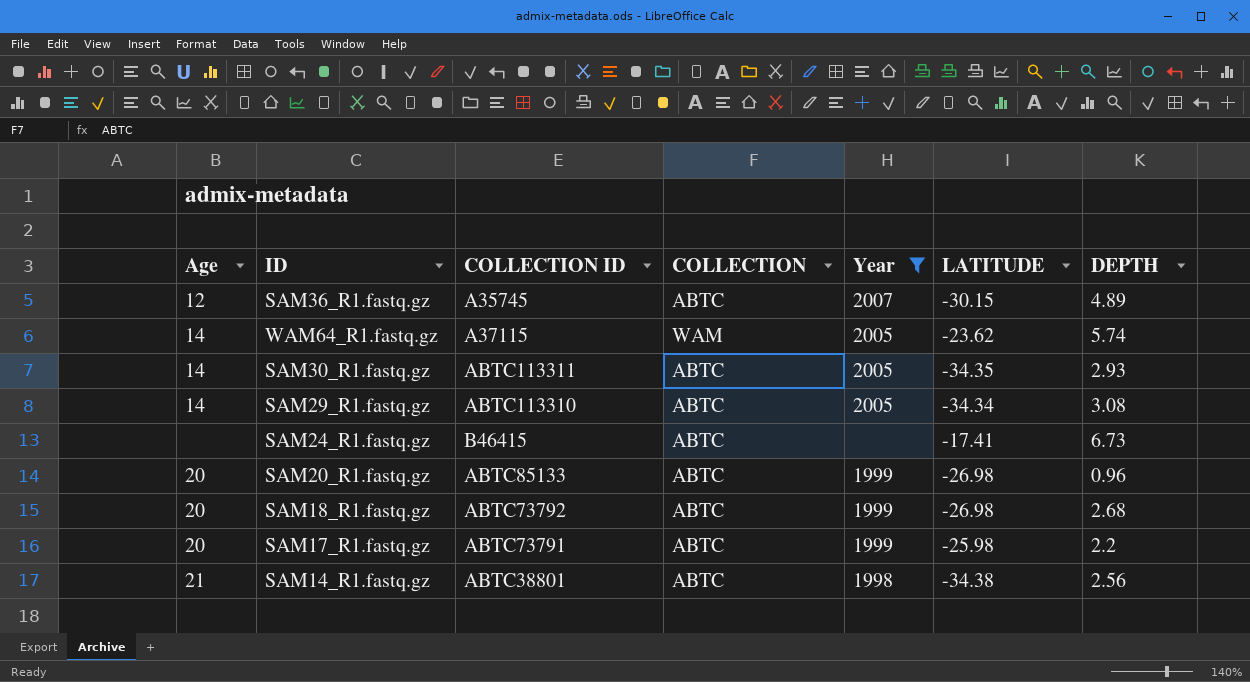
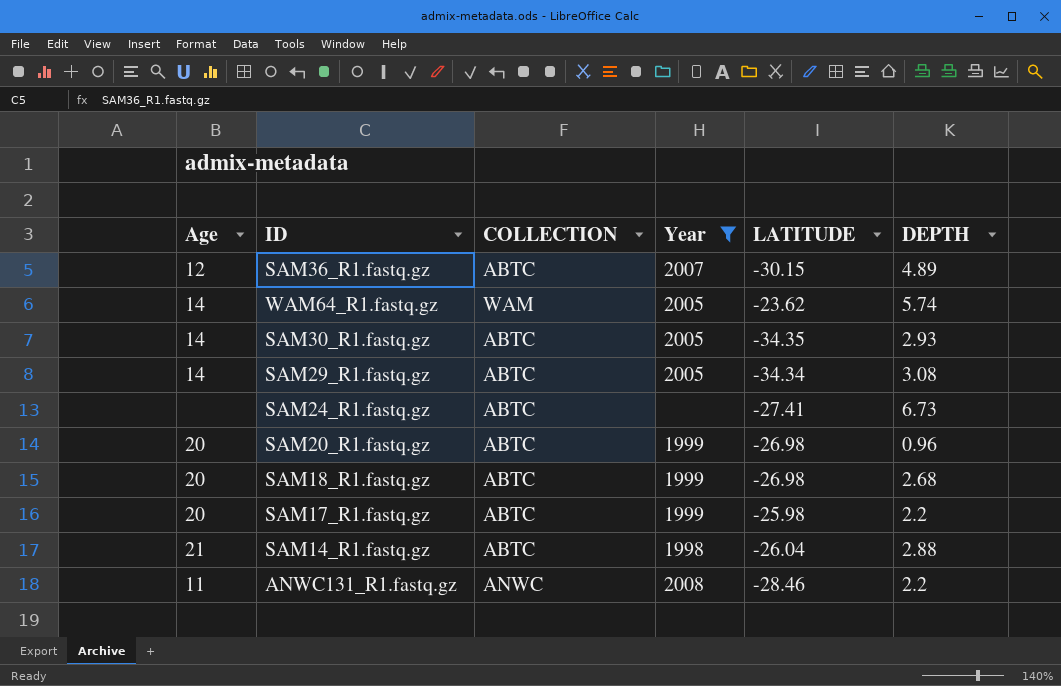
column COLLECTION ID | position: 3 -> none
SAM24_R1.fastq.gz | LATITUDE: -17.41 -> -27.41
SAM14_R1.fastq.gz | LATITUDE: -34.38 -> -26.04
SAM14_R1.fastq.gz | DEPTH: 2.56 -> 2.88
row ANWC131_R1.fastq.gz: none -> 11 | ANWC | 2008 | -28.46 | 2.2

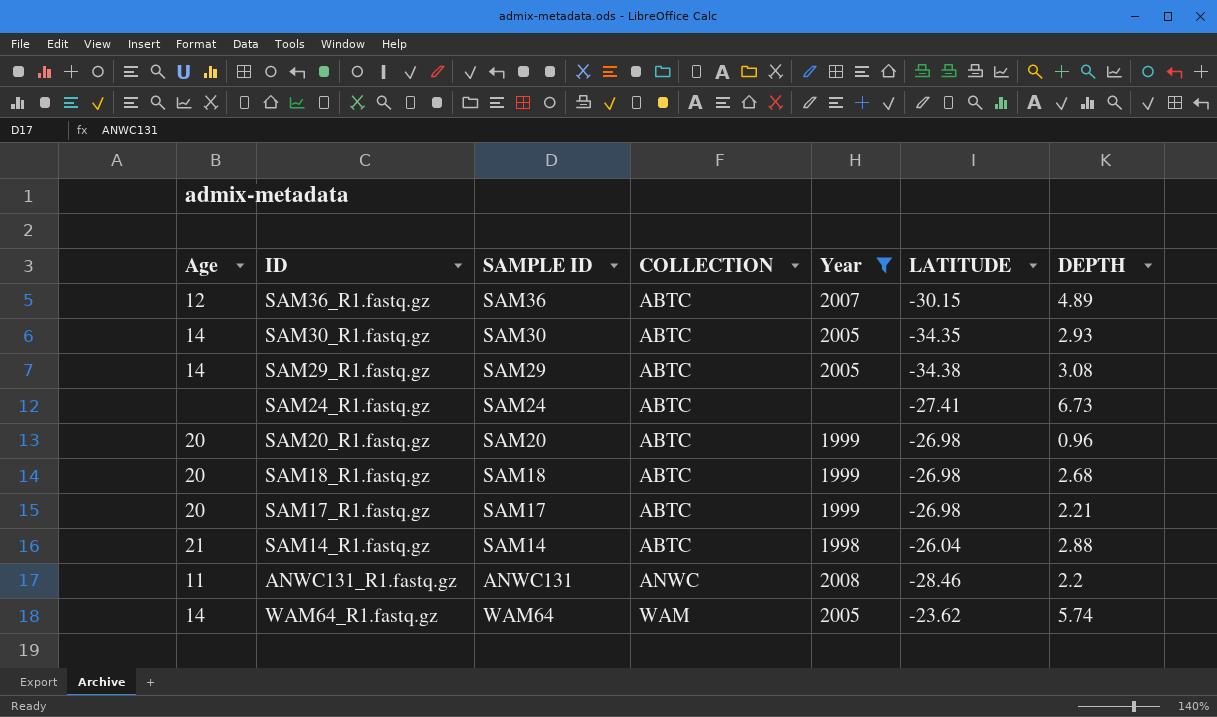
row order: none -> COLLECTION ascending
column SAMPLE ID | position: none -> 3
SAM29_R1.fastq.gz | LATITUDE: -34.34 -> -34.38
SAM17_R1.fastq.gz | LATITUDE: -25.98 -> -26.98
SAM17_R1.fastq.gz | DEPTH: 2.2 -> 2.21

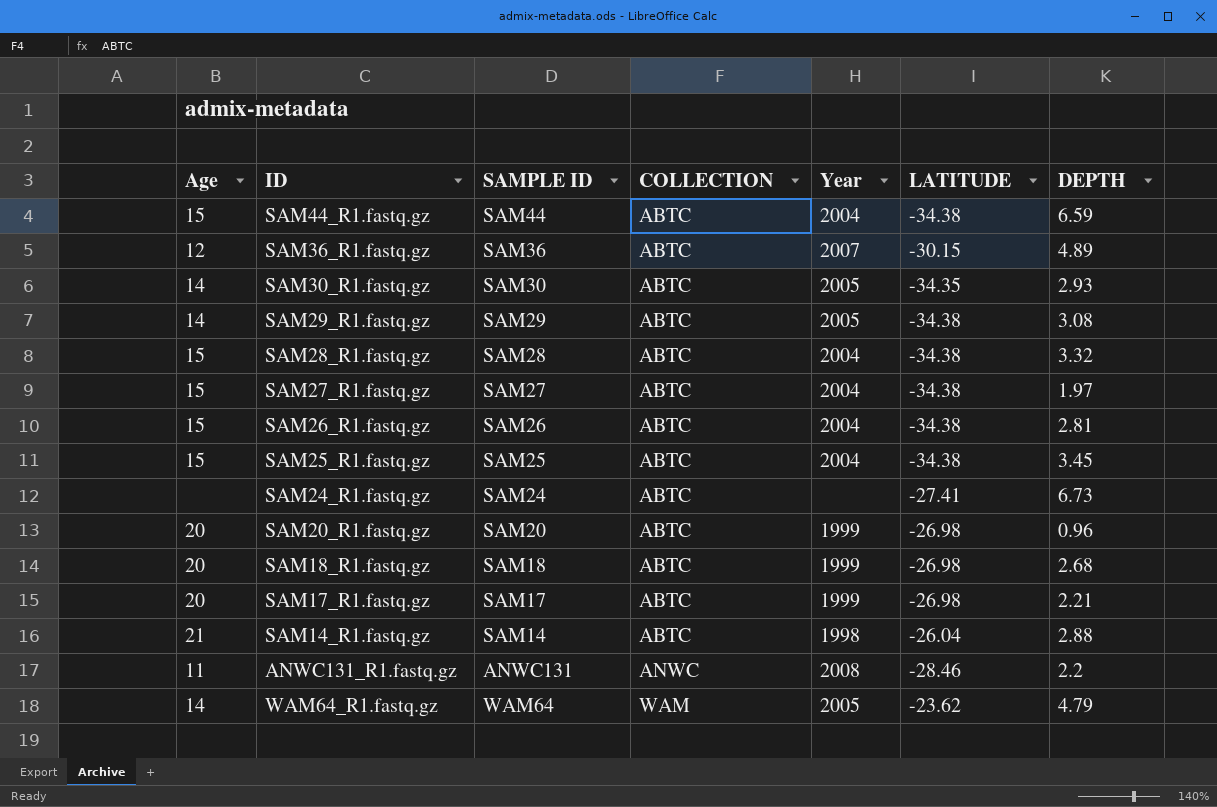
filter: Year != 2004 -> none
WAM64_R1.fastq.gz | DEPTH: 5.74 -> 4.79

